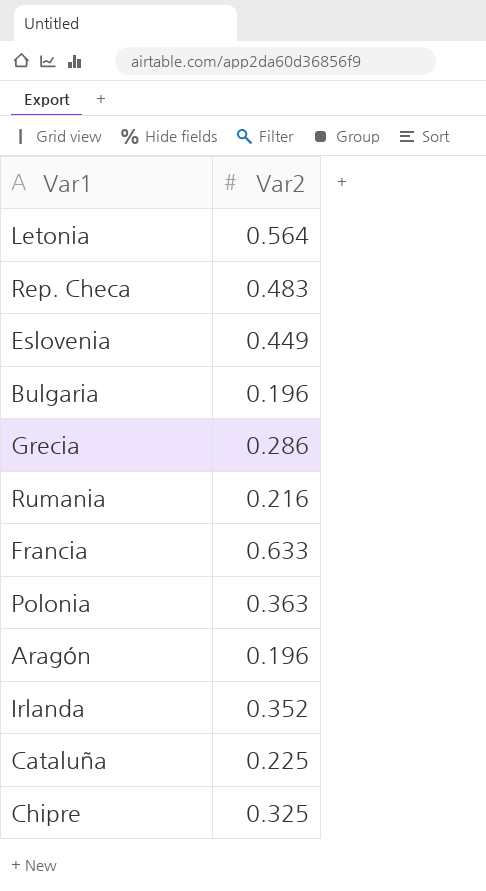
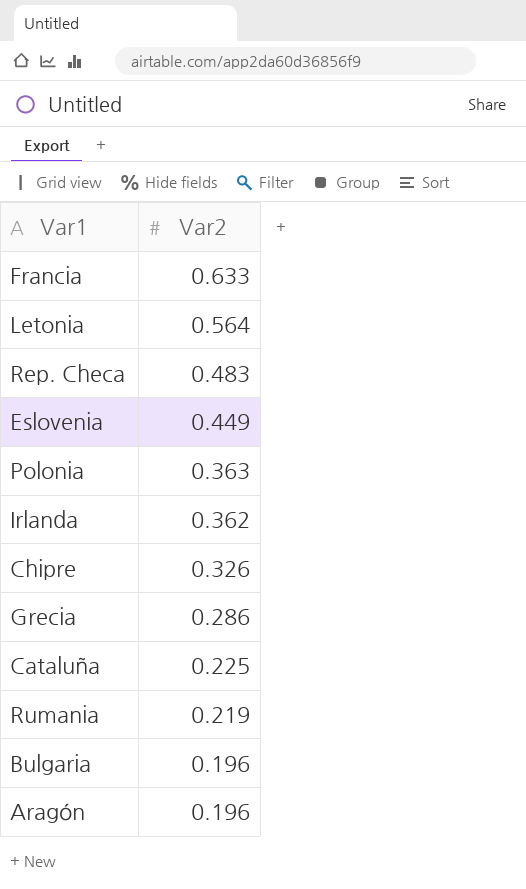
row order: none -> Var2 descending
Irlanda | Var2: 0.352 -> 0.362
Chipre | Var2: 0.325 -> 0.326
Rumania | Var2: 0.216 -> 0.219

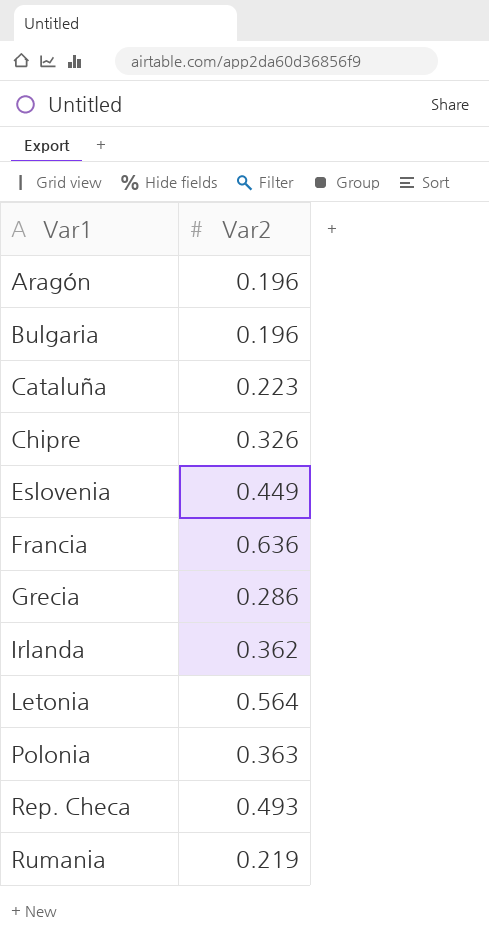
row order: Var2 descending -> Var1 ascending
Cataluña | Var2: 0.225 -> 0.223
Francia | Var2: 0.633 -> 0.636
Rep. Checa | Var2: 0.483 -> 0.493

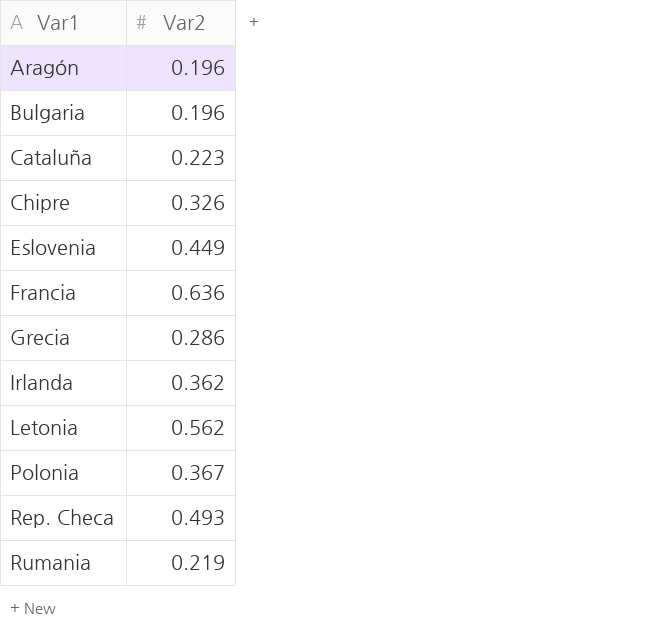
Letonia | Var2: 0.564 -> 0.562
Polonia | Var2: 0.363 -> 0.367

